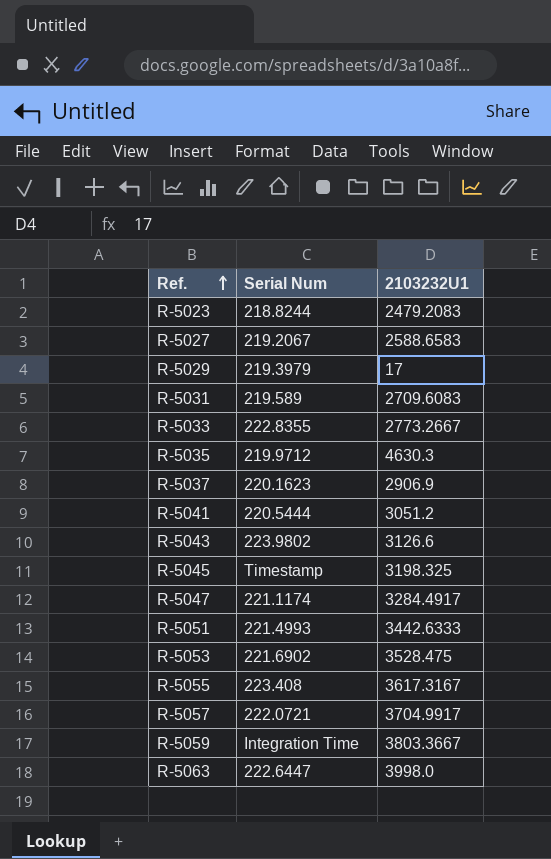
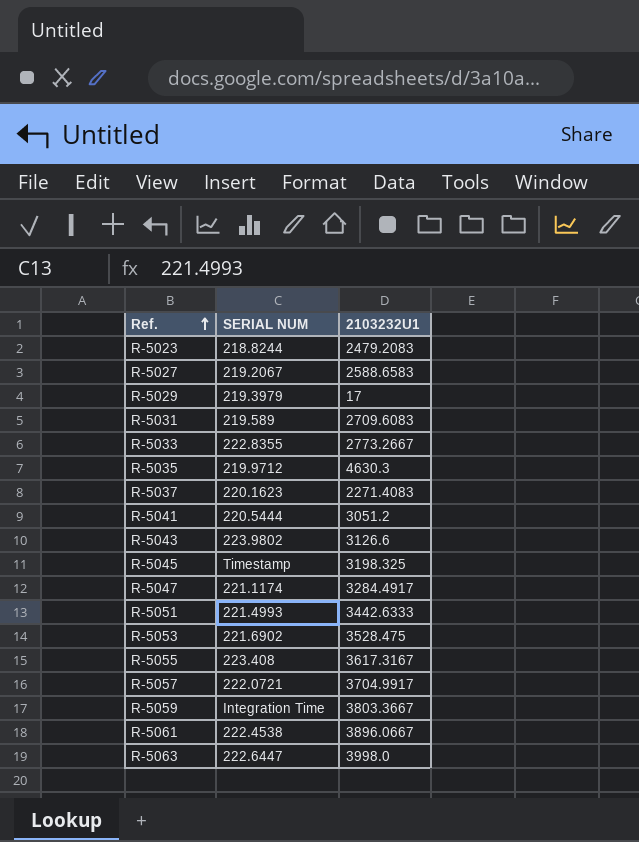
column name: Serial Num -> SERIAL NUM
R-5037 | 2103232U1: 2906.9 -> 2271.4083
row R-5061: none -> 222.4538 | 3896.0667

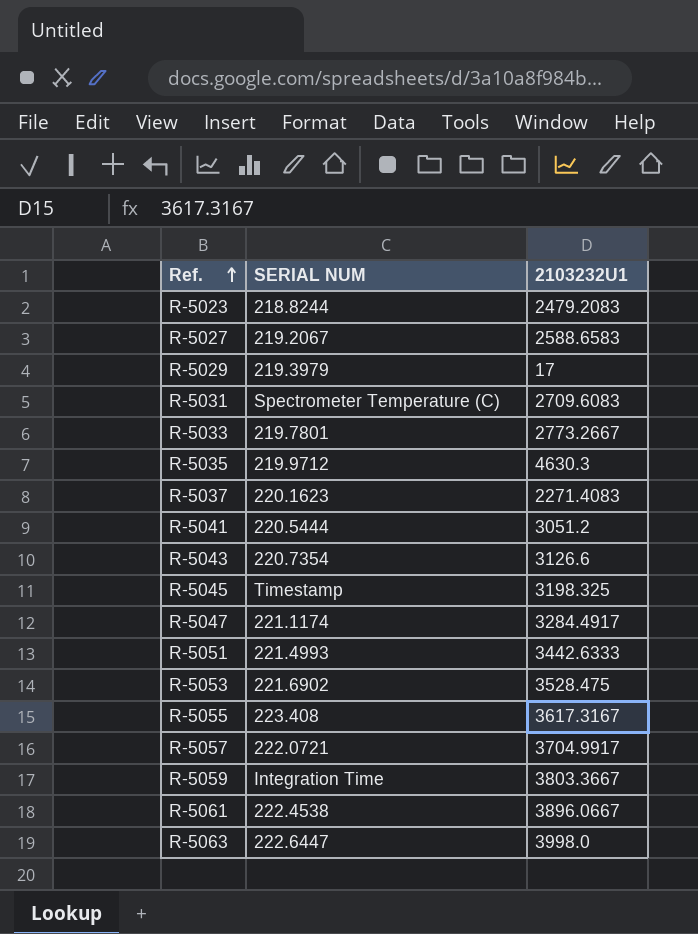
R-5031 | SERIAL NUM: 219.589 -> Spectrometer Temperature (C)
R-5033 | SERIAL NUM: 222.8355 -> 219.7801
R-5043 | SERIAL NUM: 223.9802 -> 220.7354

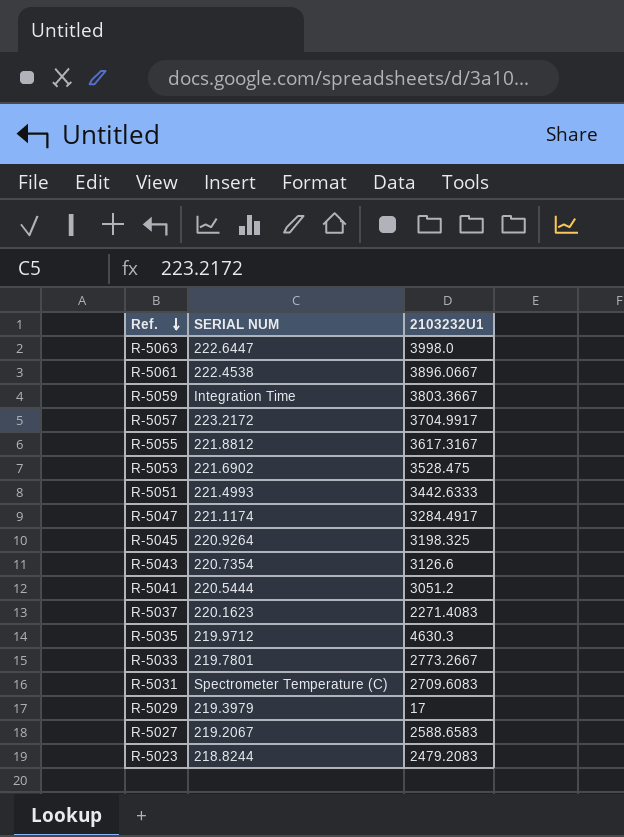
row order: Ref. ascending -> Ref. descending
R-5057 | SERIAL NUM: 222.0721 -> 223.2172
R-5055 | SERIAL NUM: 223.408 -> 221.8812
R-5045 | SERIAL NUM: Timestamp -> 220.9264

